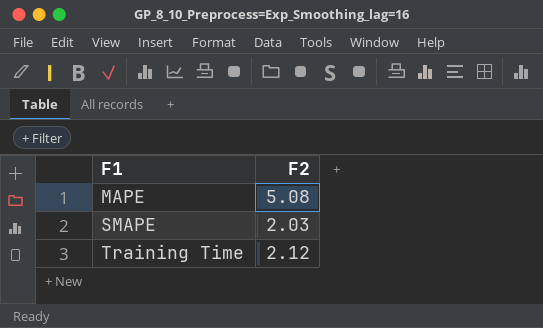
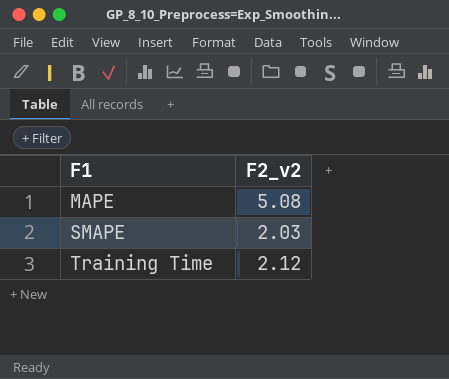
column name: F2 -> F2_v2

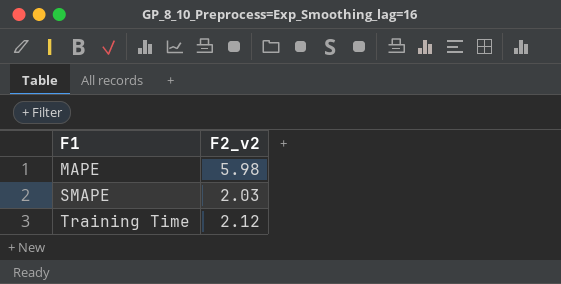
MAPE | F2_v2: 5.08 -> 5.98

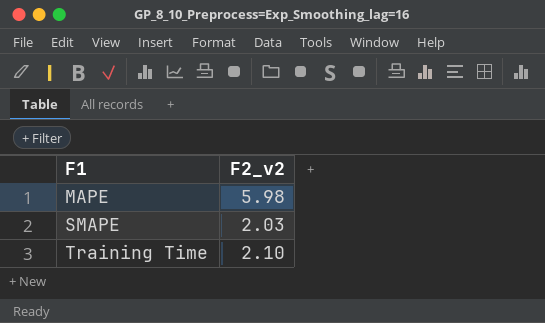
Training Time | F2_v2: 2.12 -> 2.10

